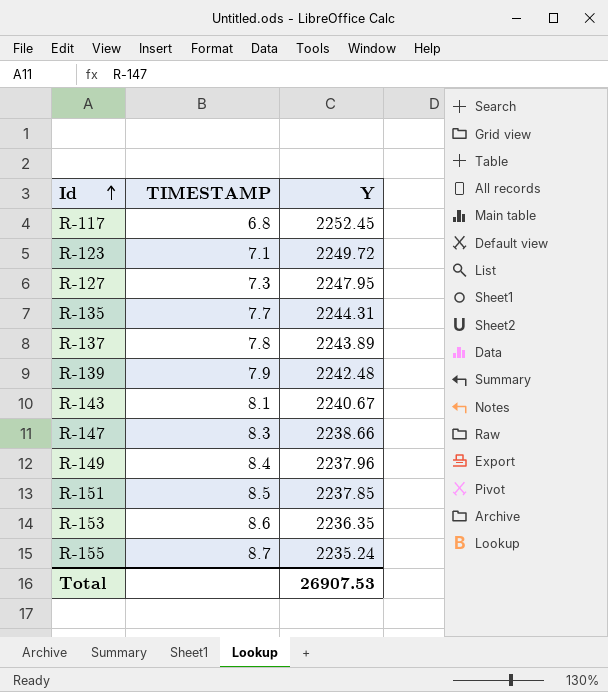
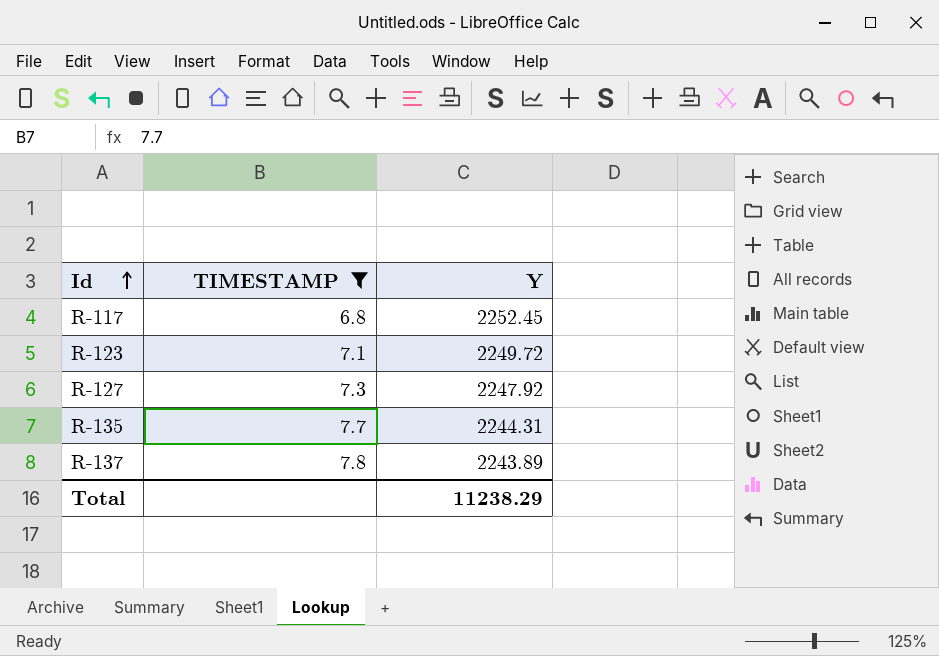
filter: none -> TIMESTAMP <= 7.8
R-127 | Y: 2247.95 -> 2247.92
Total | Y: 26907.53 -> 11238.29

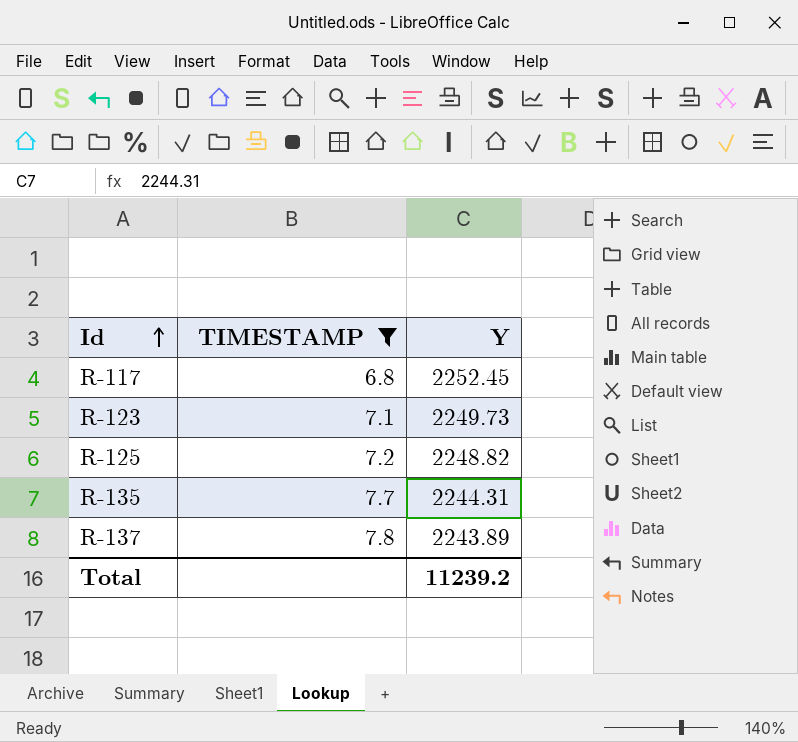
row R-127: 7.3 | 2247.92 -> none
R-123 | Y: 2249.72 -> 2249.73
row R-125: none -> 7.2 | 2248.82
Total | Y: 11238.29 -> 11239.2

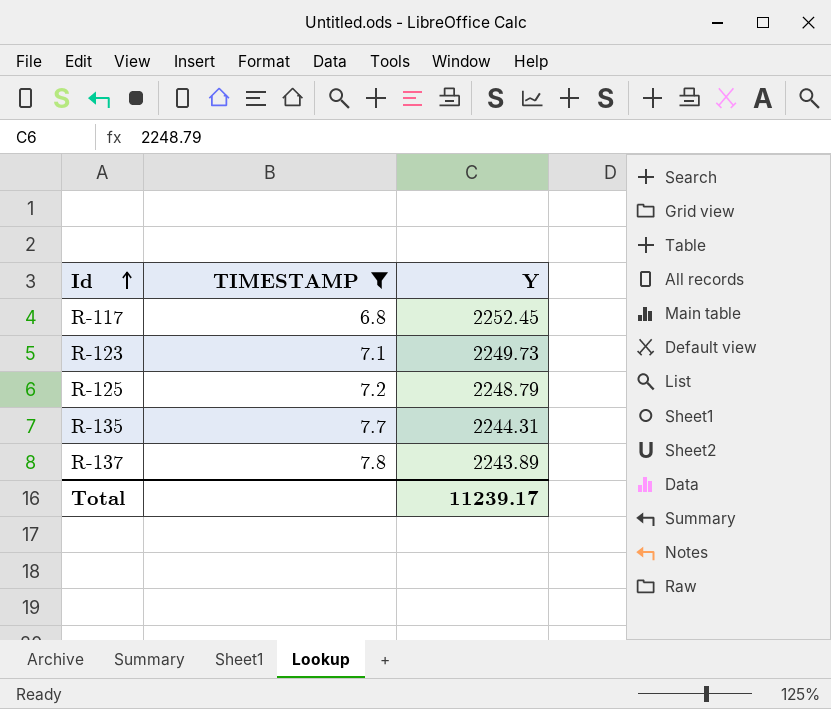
R-125 | Y: 2248.82 -> 2248.79
Total | Y: 11239.2 -> 11239.17

